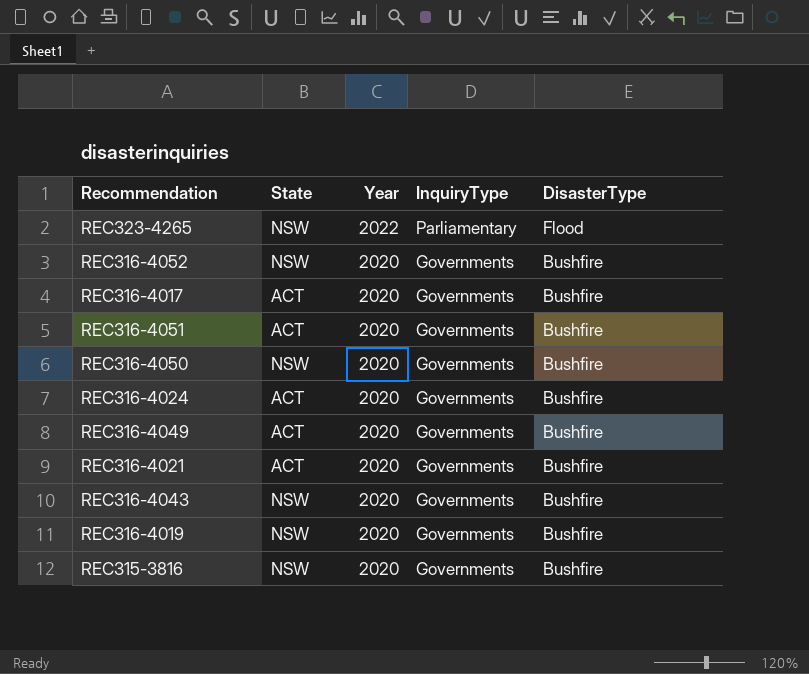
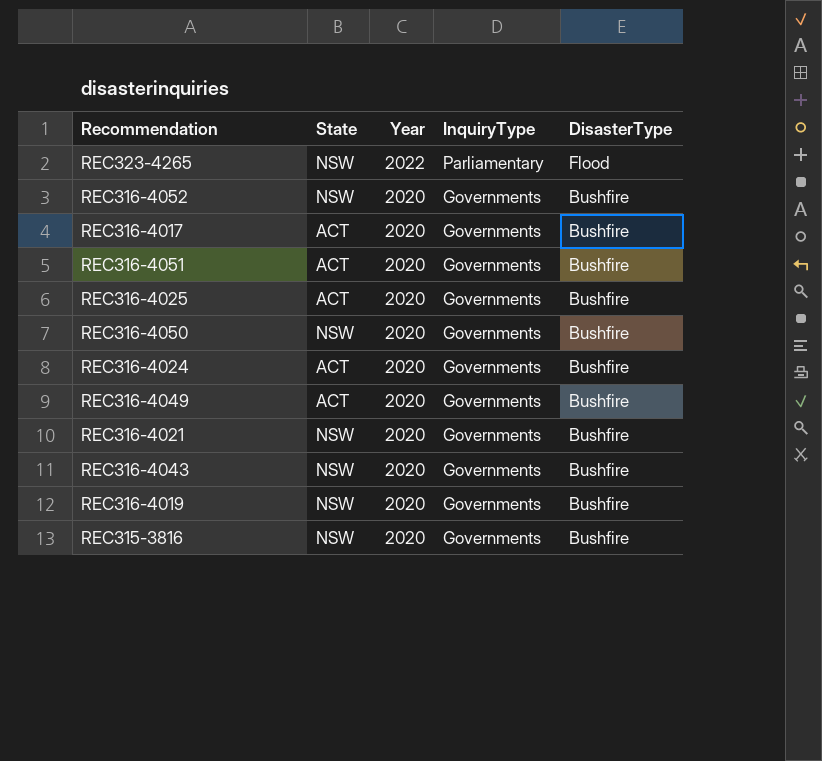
row REC316-4025: none -> ACT | 2020 | Governments | Bushfire
REC316-4021 | State: ACT -> NSW

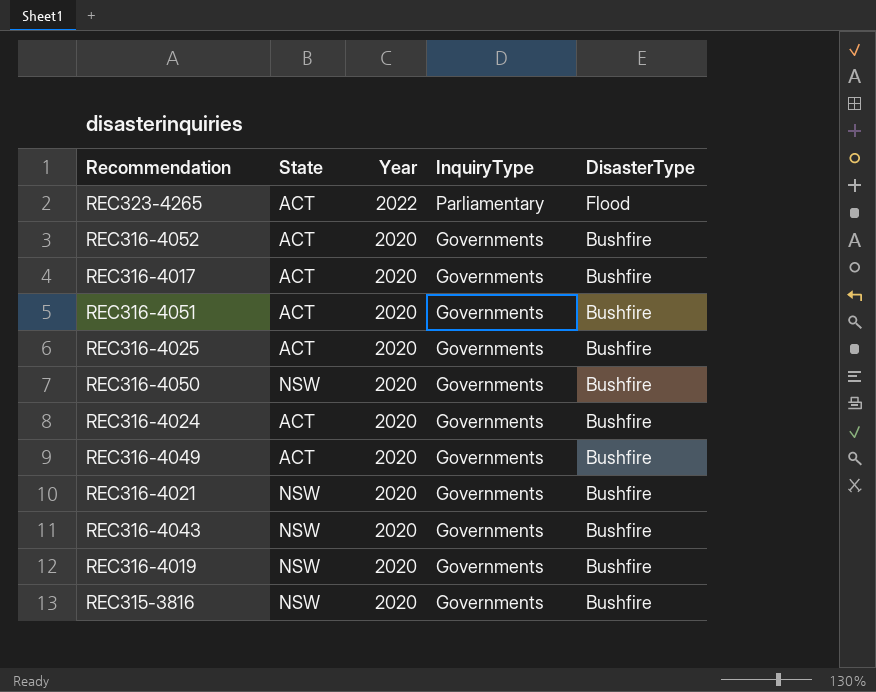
REC323-4265 | State: NSW -> ACT
REC316-4052 | State: NSW -> ACT

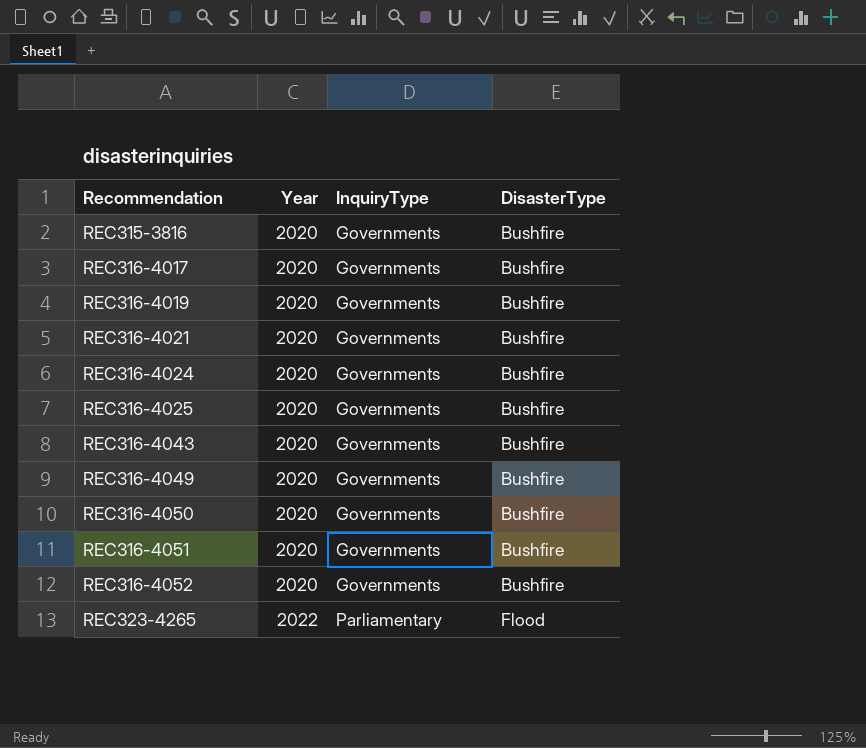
row order: Year descending -> Recommendation ascending
column State | position: 2 -> none

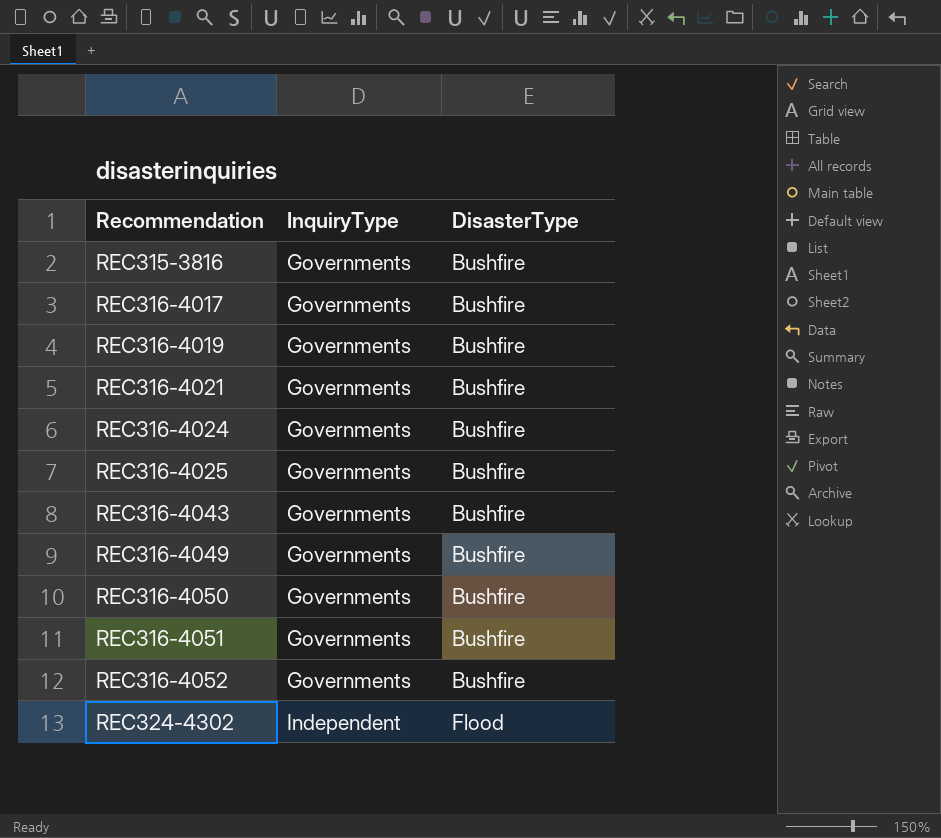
column Year | position: 2 -> none
row REC323-4265: 2022 | Parliamentary | Flood -> none
row REC324-4302: none -> Independent | Flood

